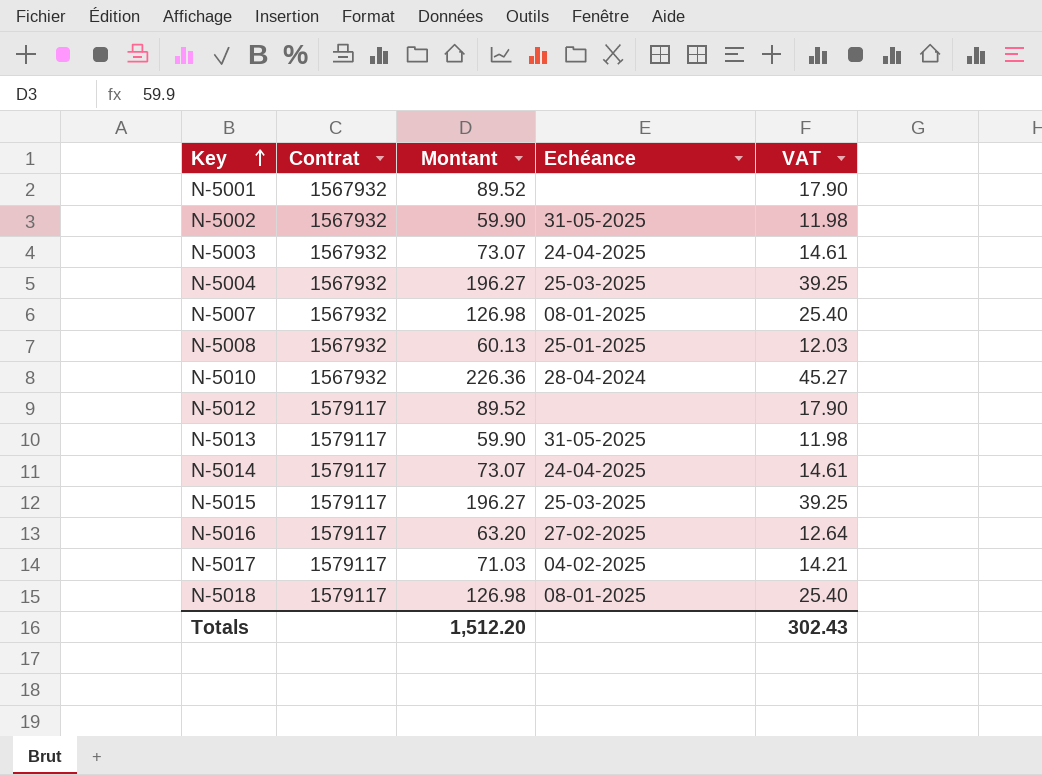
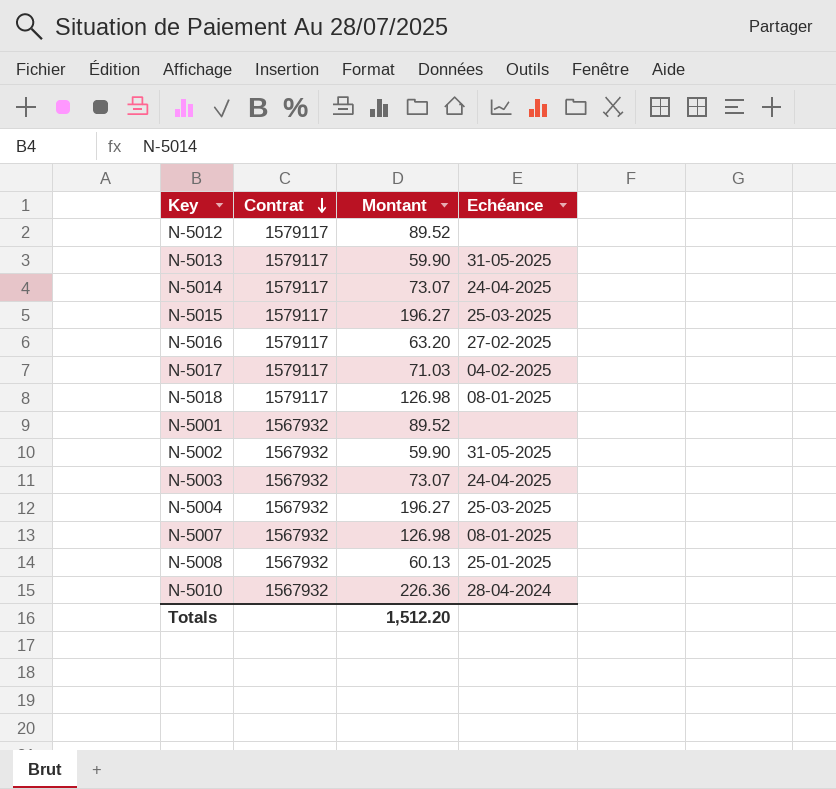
row order: Key ascending -> Contrat descending
column VAT | formula: [Montant] * 0.2 -> none

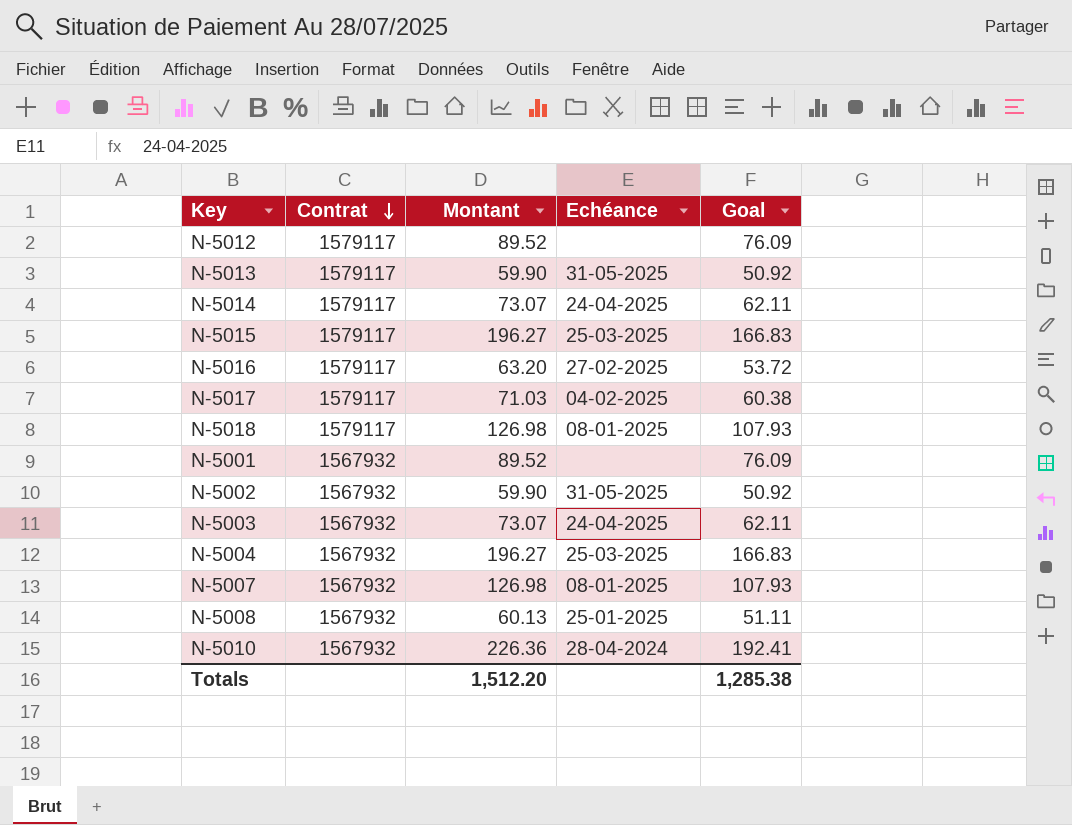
column Goal | formula: none -> [Montant] * 0.85

